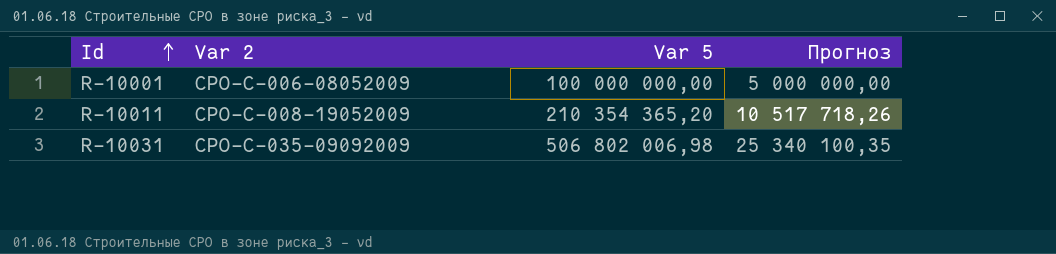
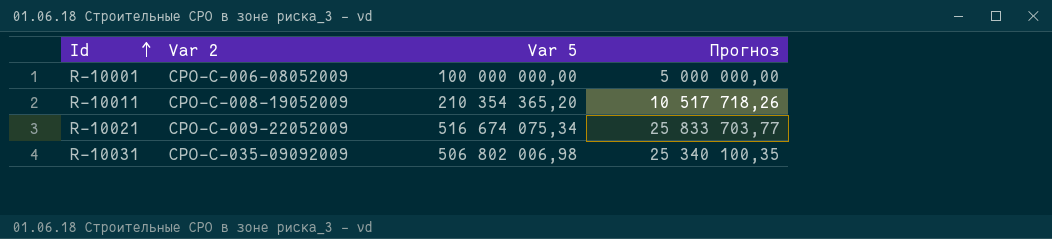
row R-10021: none -> СРО-С-009-22052009 | 516 674 075,34 | 25 833 703,77

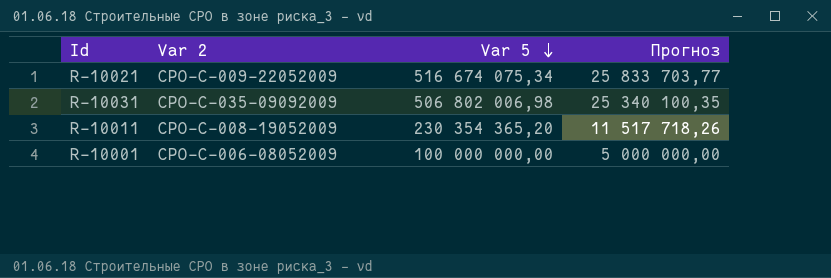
row order: Id ascending -> Var 5 descending
R-10011 | Var 5: 210 354 365,20 -> 230 354 365,20
R-10011 | Прогноз: 10 517 718,26 -> 11 517 718,26

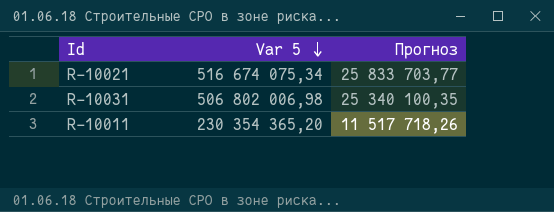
column Var 2 | position: 2 -> none
row R-10001: СРО-С-006-08052009 | 100 000 000,00 | 5 000 000,00 -> none

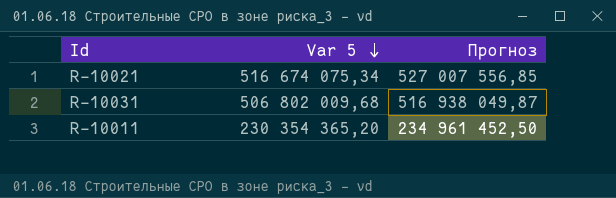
column Прогноз | formula: [Var 5] * 0,05 -> [Var 5] * 1,02
R-10031 | Var 5: 506 802 006,98 -> 506 802 009,68

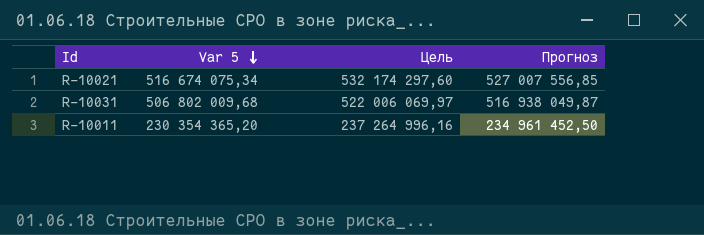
column Цель | formula: none -> [Var 5] * 1,03

